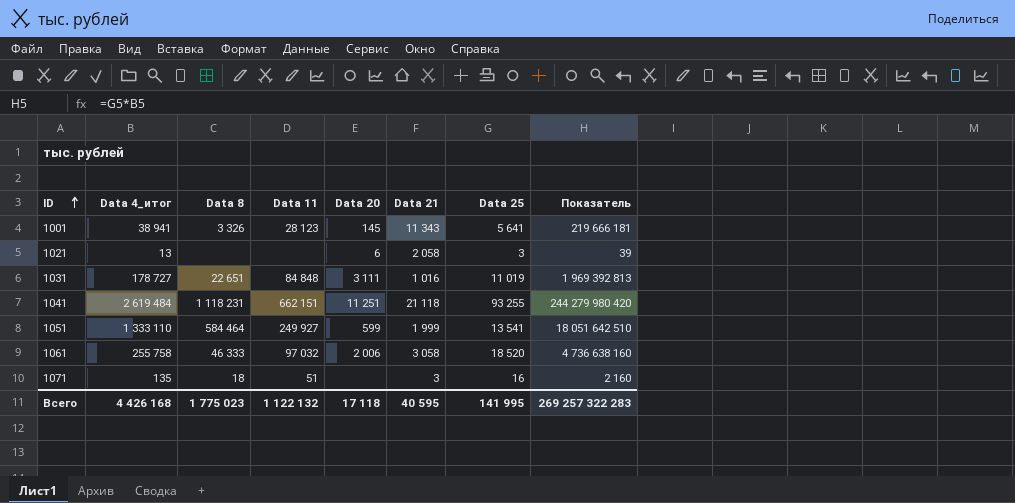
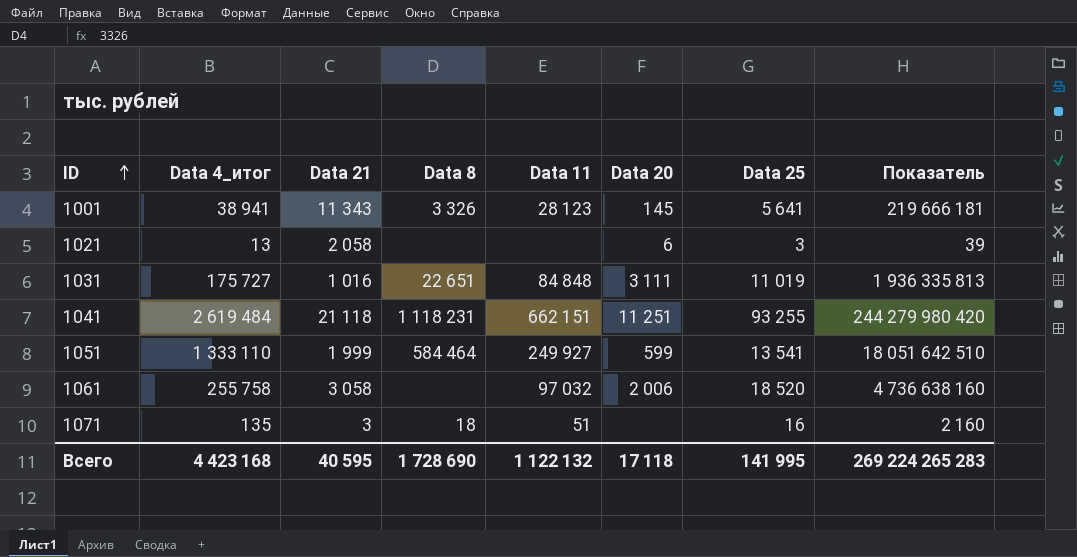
column Data 21 | position: 6 -> 3
1031 | Data 4_итог: 178 727 -> 175 727
1031 | Показатель: 1 969 392 813 -> 1 936 335 813
1061 | Data 8: 46 333 -> none
Всего | Data 4_итог: 4 426 168 -> 4 423 168
Всего | Data 8: 1 775 023 -> 1 728 690
Всего | Показатель: 269 257 322 283 -> 269 224 265 283

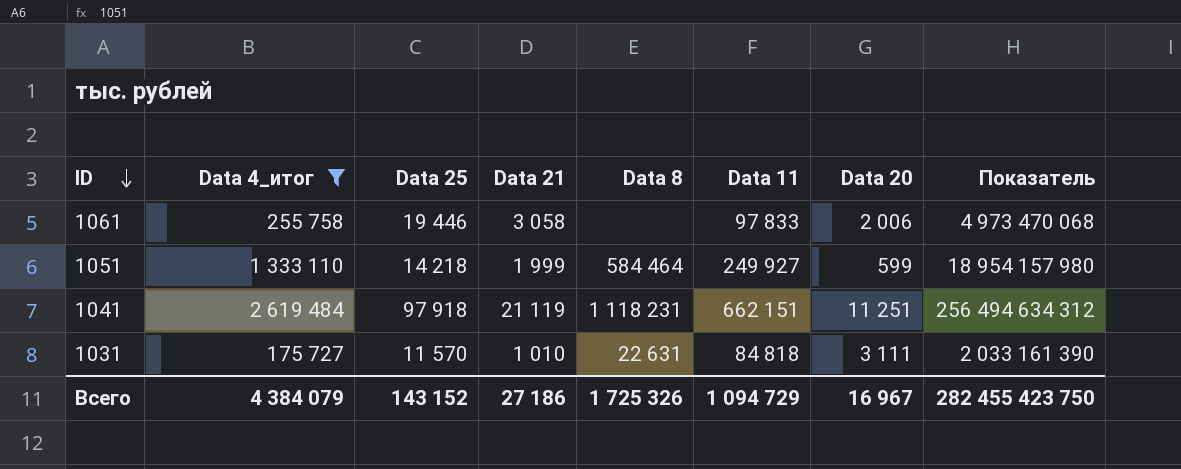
filter: none -> Data 4_итог >= 175 727
row order: ID ascending -> ID descending
column Data 25 | position: 7 -> 3
1061 | Data 25: 18 520 -> 19 446
1061 | Data 11: 97 032 -> 97 833
1061 | Показатель: 4 736 638 160 -> 4 973 470 068
1051 | Data 25: 13 541 -> 14 218
1051 | Показатель: 18 051 642 510 -> 18 954 157 980
1041 | Data 25: 93 255 -> 97 918
1041 | Data 21: 21 118 -> 21 119
1041 | Показатель: 244 279 980 420 -> 256 494 634 312
1031 | Data 25: 11 019 -> 11 570
1031 | Data 21: 1 016 -> 1 010
1031 | Data 8: 22 651 -> 22 631
1031 | Data 11: 84 848 -> 84 818
1031 | Показатель: 1 936 335 813 -> 2 033 161 390
Всего | Data 4_итог: 4 423 168 -> 4 384 079
Всего | Data 25: 141 995 -> 143 152
Всего | Data 21: 40 595 -> 27 186
Всего | Data 8: 1 728 690 -> 1 725 326
Всего | Data 11: 1 122 132 -> 1 094 729
Всего | Data 20: 17 118 -> 16 967
Всего | Показатель: 269 224 265 283 -> 282 455 423 750

